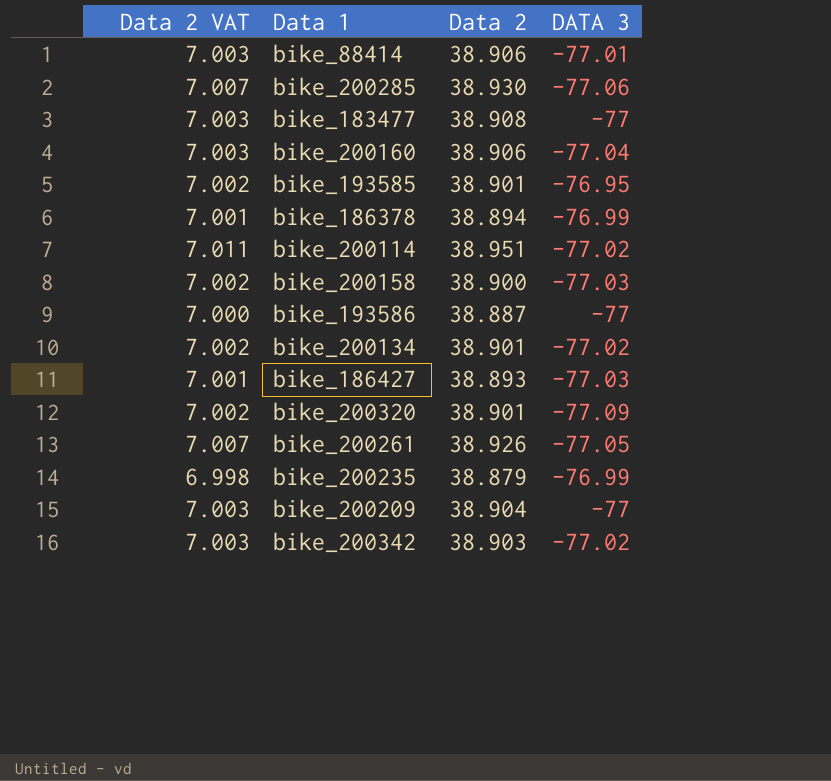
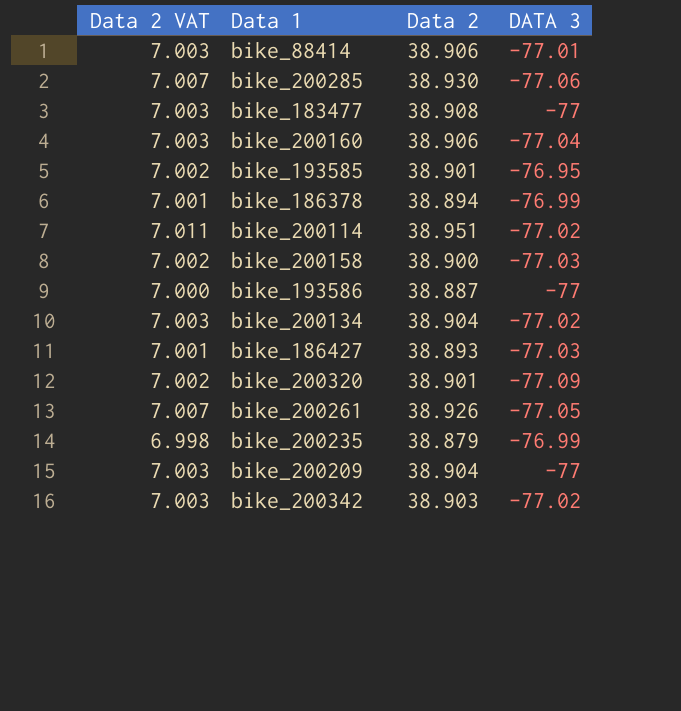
bike_200134 | Data 2 VAT: 7.002 -> 7.003
bike_200134 | Data 2: 38.901 -> 38.904

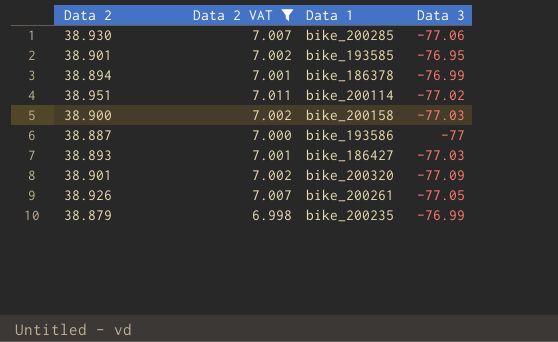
filter: none -> Data 2 VAT != 7.003
column Data 2 | position: 3 -> 1
column name: DATA 3 -> Data 3

